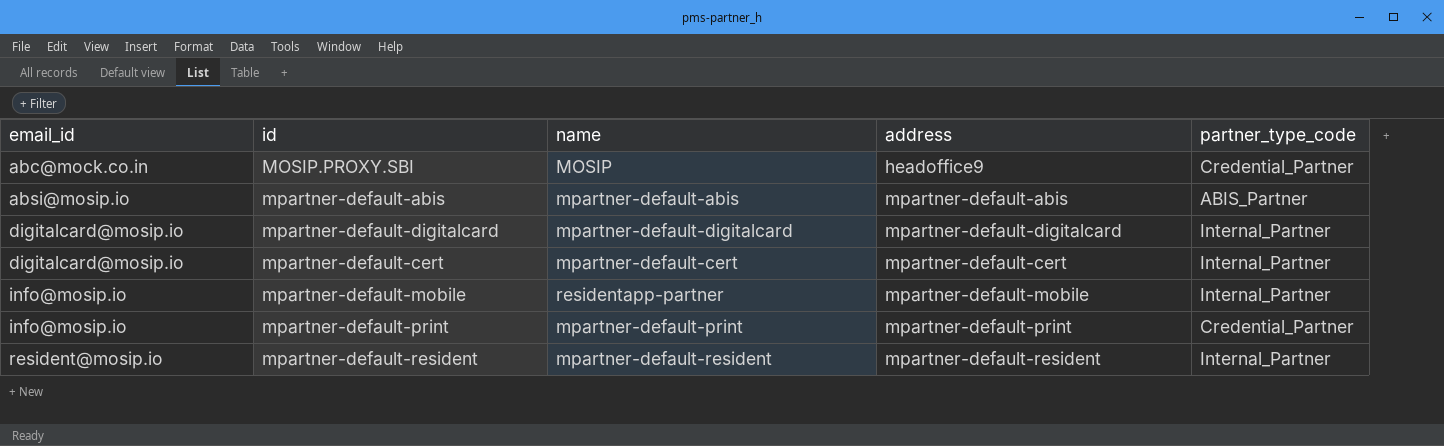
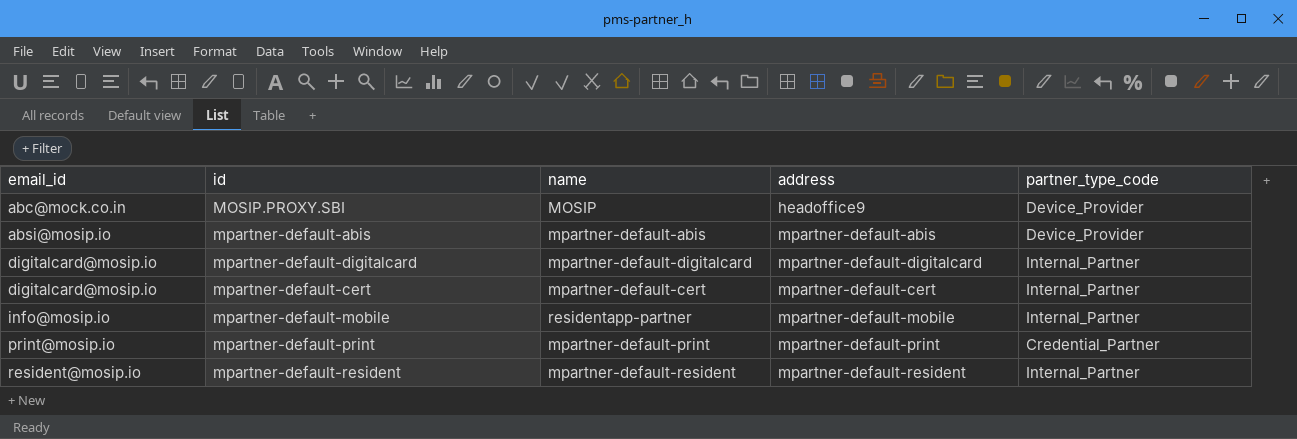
MOSIP.PROXY.SBI | partner_type_code: Credential_Partner -> Device_Provider
mpartner-default-abis | partner_type_code: ABIS_Partner -> Device_Provider
mpartner-default-print | email_id: info@mosip.io -> print@mosip.io

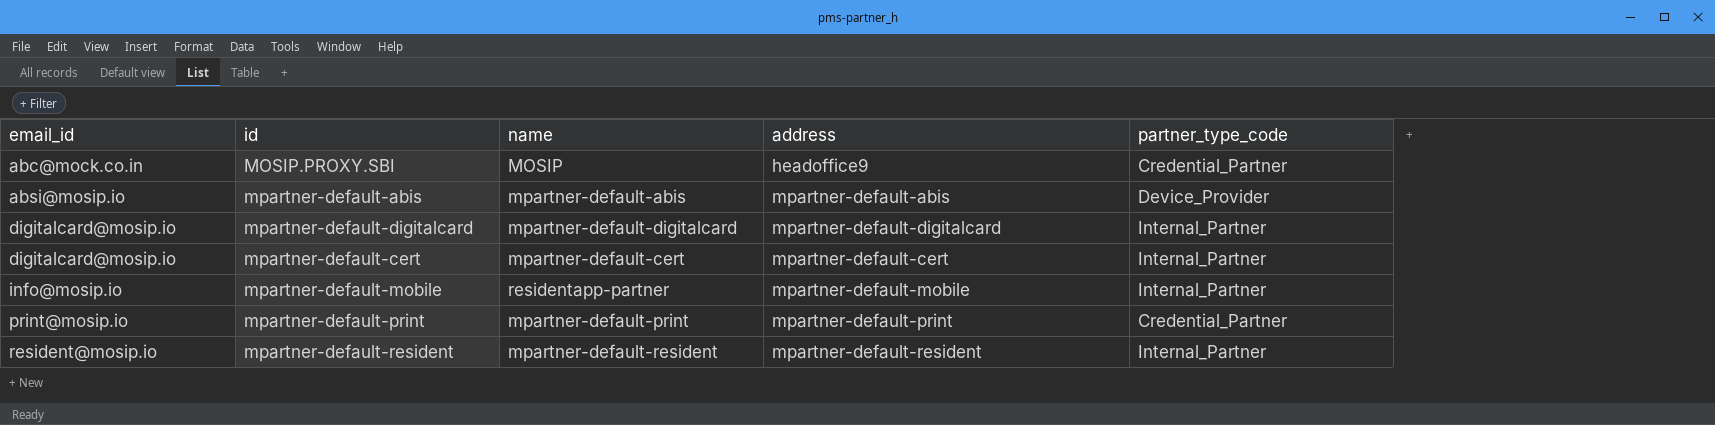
MOSIP.PROXY.SBI | partner_type_code: Device_Provider -> Credential_Partner

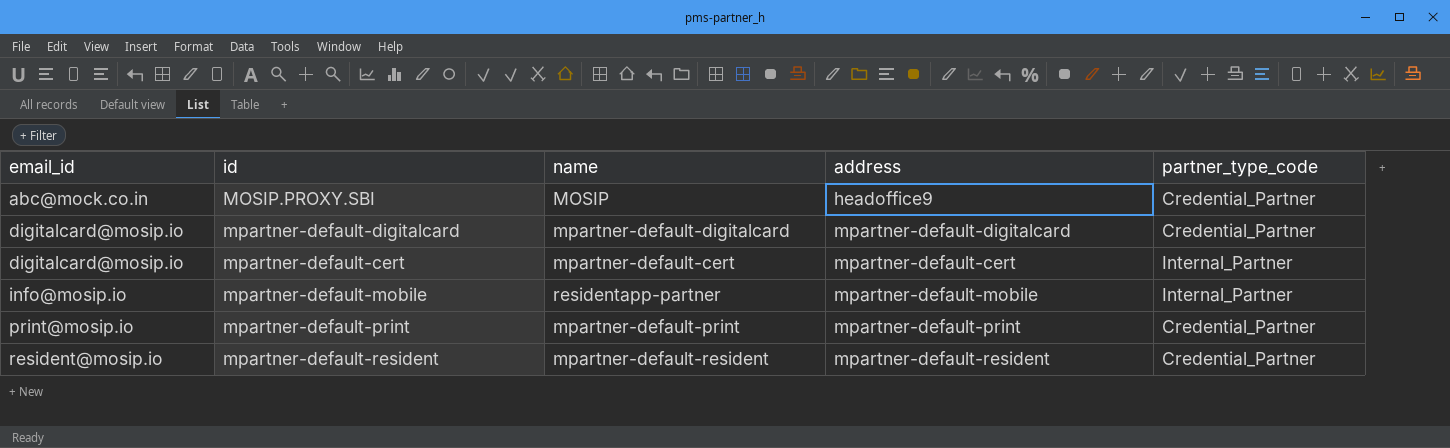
row mpartner-default-abis: absi@mosip.io | mpartner-default-abis | mpartner-default-abis | Device_Provider -> none
mpartner-default-digitalcard | partner_type_code: Internal_Partner -> Credential_Partner
mpartner-default-resident | partner_type_code: Internal_Partner -> Credential_Partner

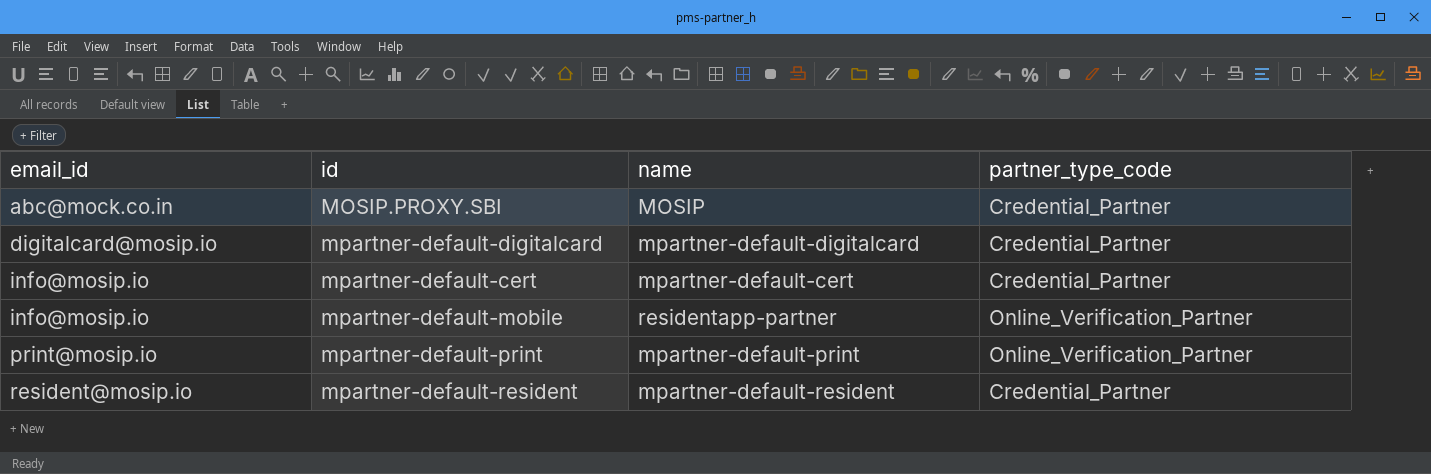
column address | position: 4 -> none
mpartner-default-cert | email_id: digitalcard@mosip.io -> info@mosip.io
mpartner-default-cert | partner_type_code: Internal_Partner -> Credential_Partner
mpartner-default-mobile | partner_type_code: Internal_Partner -> Online_Verification_Partner
mpartner-default-print | partner_type_code: Credential_Partner -> Online_Verification_Partner

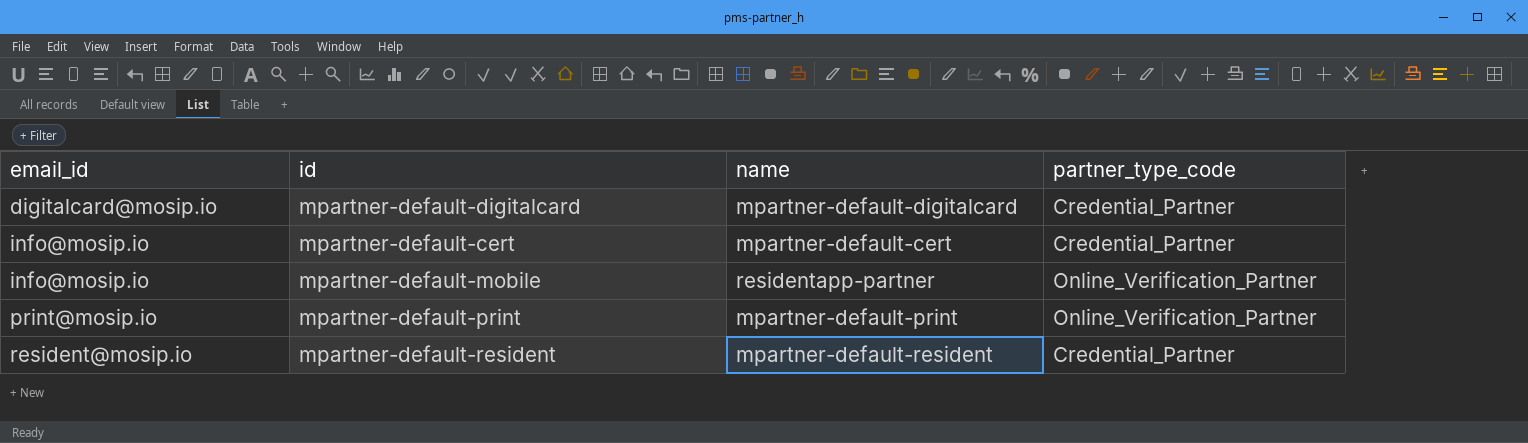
row MOSIP.PROXY.SBI: abc@mock.co.in | MOSIP | Credential_Partner -> none

